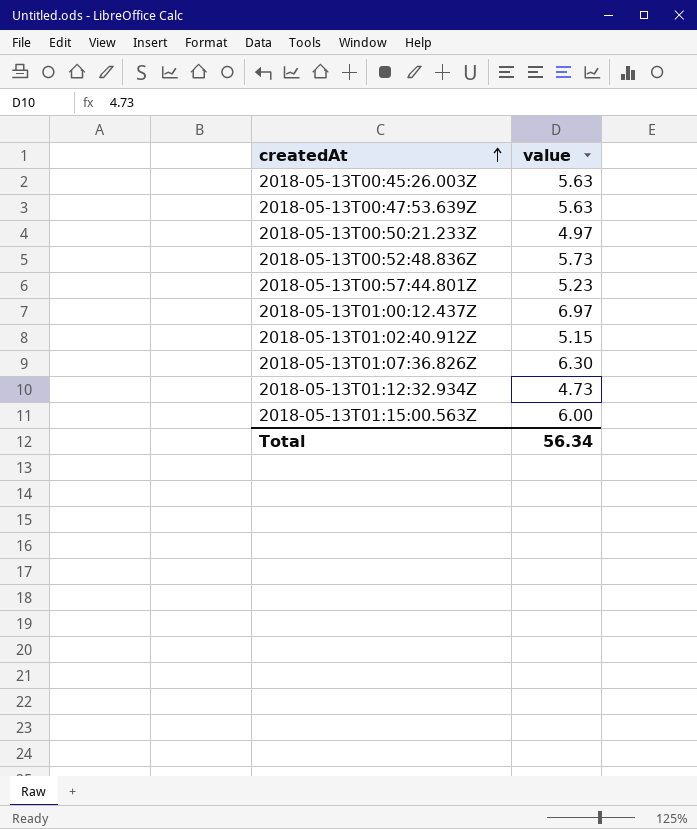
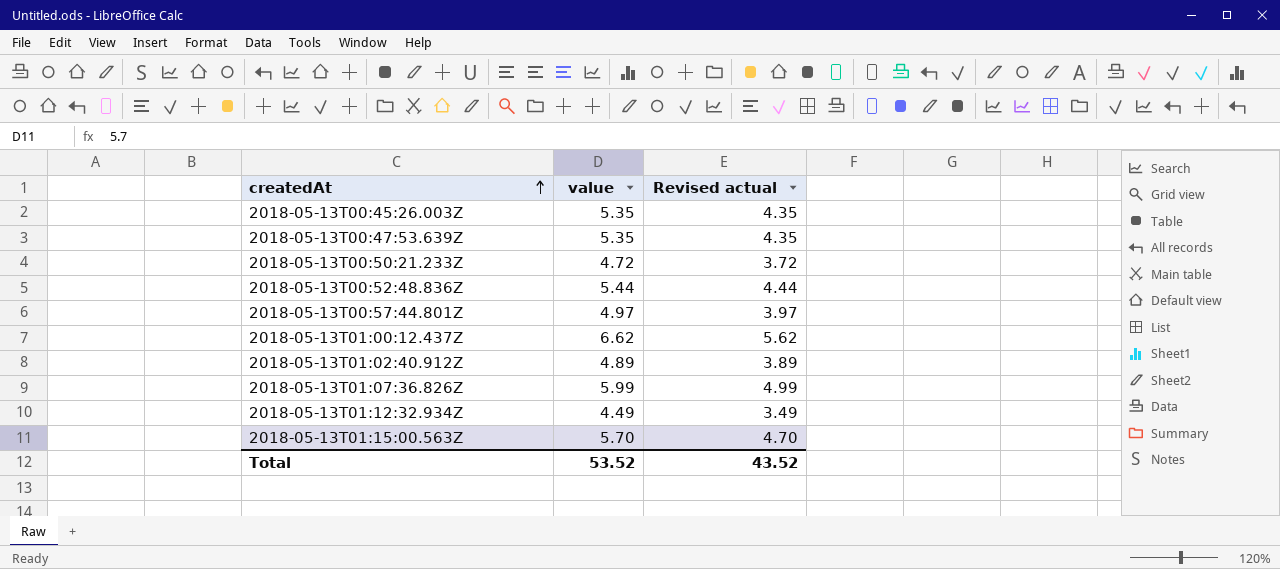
column Revised actual | formula: none -> [value] - 1
2018-05-13T00:45:26.003Z | value: 5.63 -> 5.35
2018-05-13T00:47:53.639Z | value: 5.63 -> 5.35
2018-05-13T00:50:21.233Z | value: 4.97 -> 4.72
2018-05-13T00:52:48.836Z | value: 5.73 -> 5.44
2018-05-13T00:57:44.801Z | value: 5.23 -> 4.97
2018-05-13T01:00:12.437Z | value: 6.97 -> 6.62
2018-05-13T01:02:40.912Z | value: 5.15 -> 4.89
2018-05-13T01:07:36.826Z | value: 6.30 -> 5.99
2018-05-13T01:12:32.934Z | value: 4.73 -> 4.49
2018-05-13T01:15:00.563Z | value: 6.00 -> 5.70
Total | value: 56.34 -> 53.52

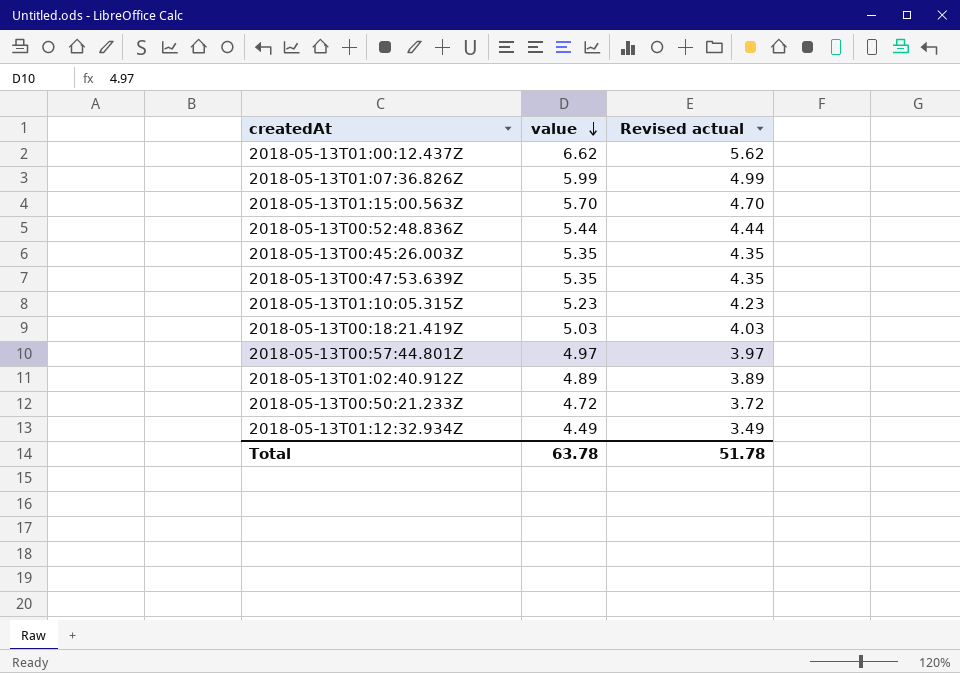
row order: createdAt ascending -> value descending
row 2018-05-13T01:10:05.315Z: none -> 5.23 | 4.23
row 2018-05-13T00:18:21.419Z: none -> 5.03 | 4.03
Total | value: 53.52 -> 63.78
Total | Revised actual: 43.52 -> 51.78

